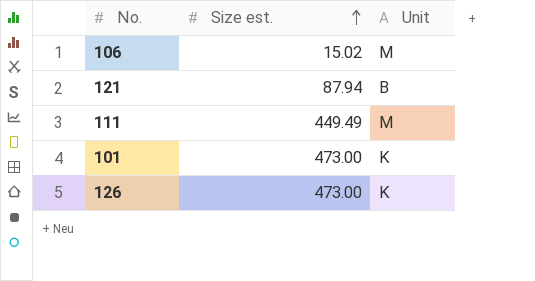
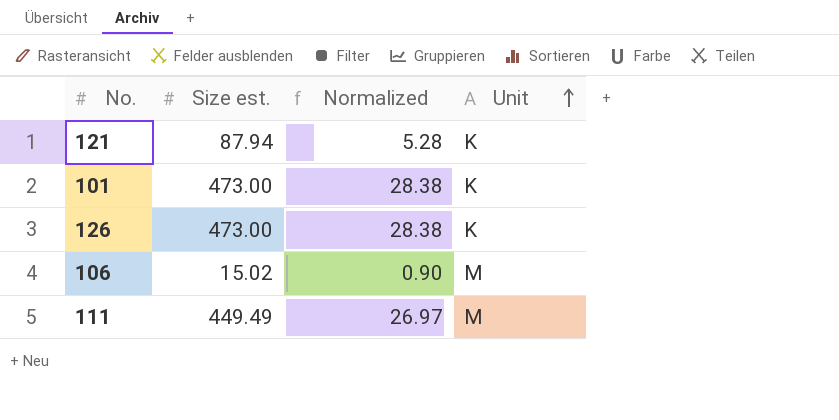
row order: Size est. ascending -> Unit ascending
column Normalized | formula: none -> [Size est.] * 0.06
121 | Unit: B -> K

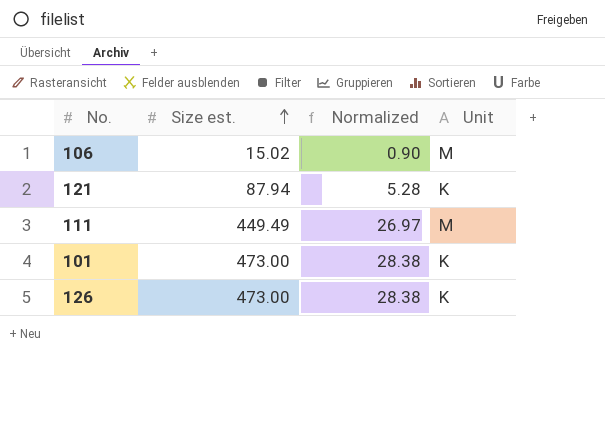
row order: Unit ascending -> Size est. ascending

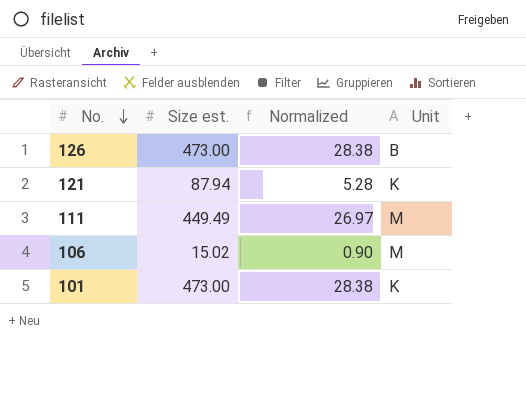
row order: Size est. ascending -> No. descending
126 | Unit: K -> B

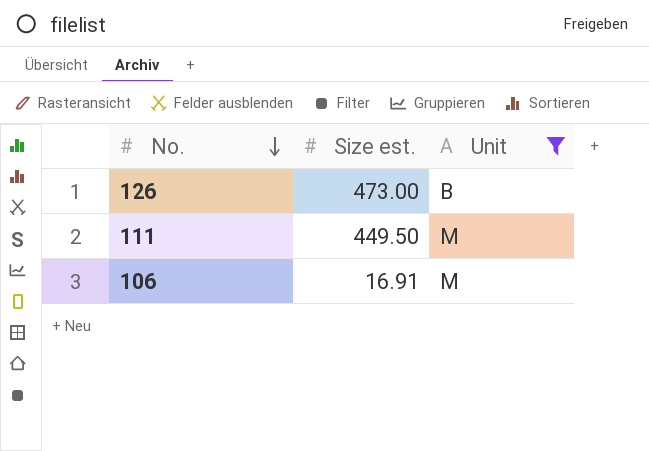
filter: none -> Unit != K
column Normalized | formula: [Size est.] * 0.06 -> none
111 | Size est.: 449.49 -> 449.50
106 | Size est.: 15.02 -> 16.91

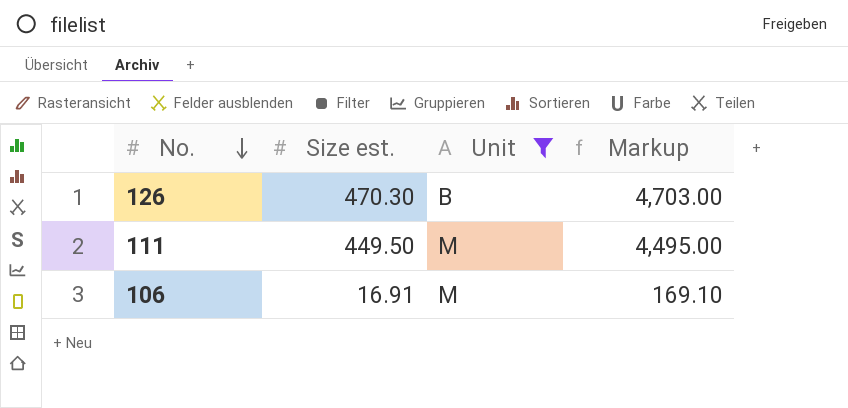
column Markup | formula: none -> [Size est.] * 10
126 | Size est.: 473.00 -> 470.30

